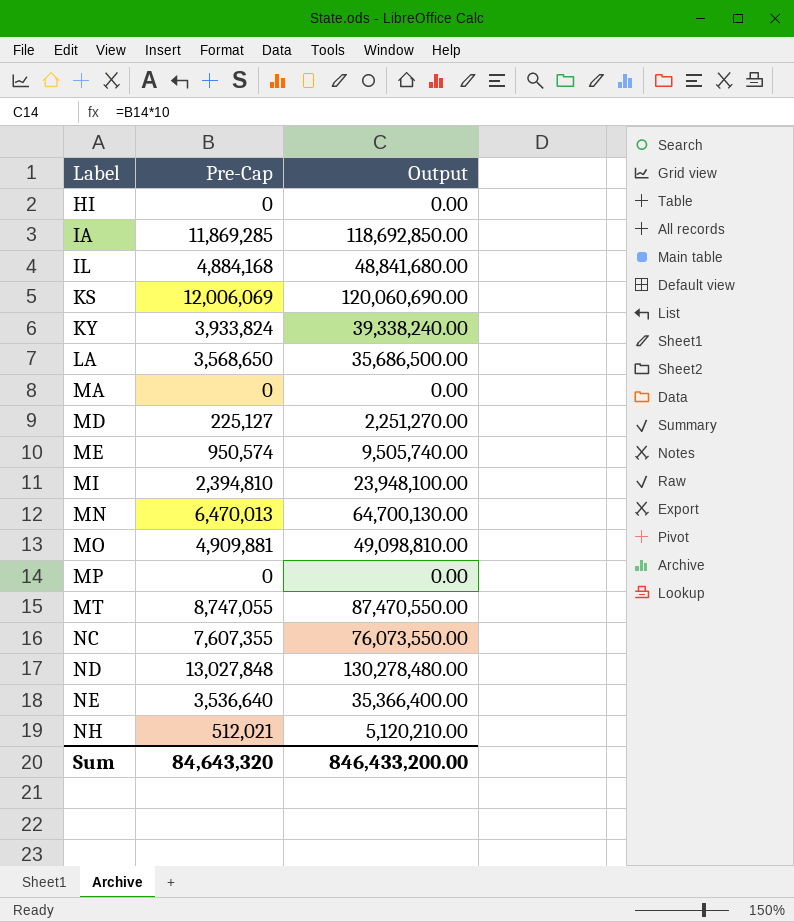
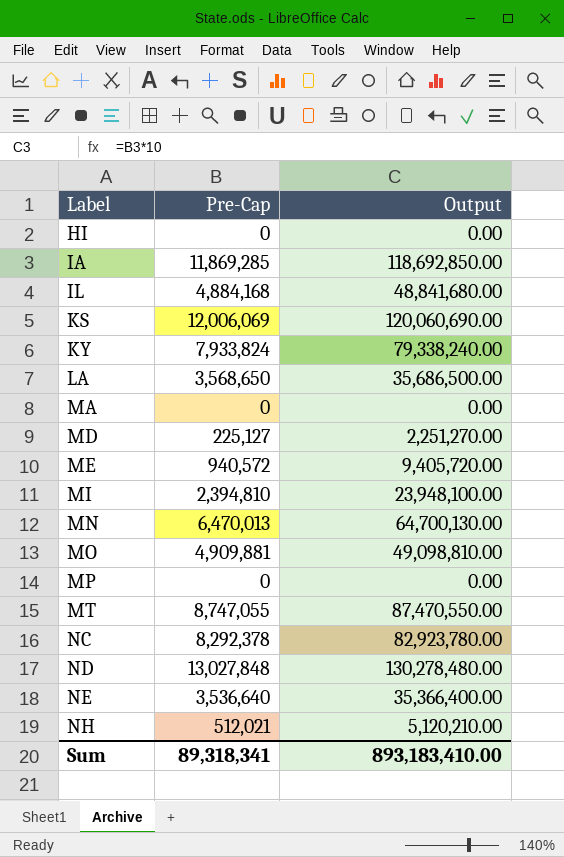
KY | Pre-Cap: 3,933,824 -> 7,933,824
KY | Output: 39,338,240.00 -> 79,338,240.00
ME | Pre-Cap: 950,574 -> 940,572
ME | Output: 9,505,740.00 -> 9,405,720.00
NC | Pre-Cap: 7,607,355 -> 8,292,378
NC | Output: 76,073,550.00 -> 82,923,780.00
Sum | Pre-Cap: 84,643,320 -> 89,318,341
Sum | Output: 846,433,200.00 -> 893,183,410.00

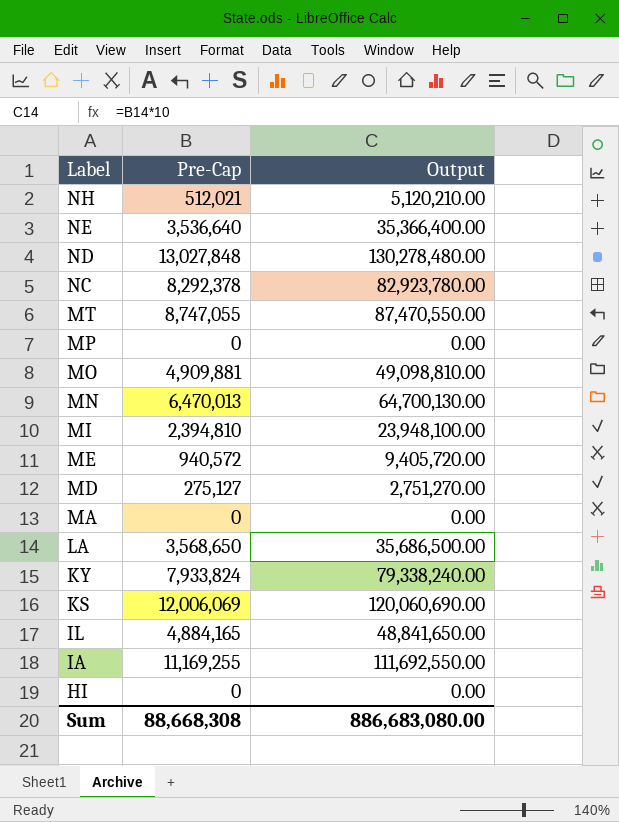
row order: Label ascending -> Label descending
MD | Pre-Cap: 225,127 -> 275,127
MD | Output: 2,251,270.00 -> 2,751,270.00
IL | Pre-Cap: 4,884,168 -> 4,884,165
IL | Output: 48,841,680.00 -> 48,841,650.00
IA | Pre-Cap: 11,869,285 -> 11,169,255
IA | Output: 118,692,850.00 -> 111,692,550.00
Sum | Pre-Cap: 89,318,341 -> 88,668,308
Sum | Output: 893,183,410.00 -> 886,683,080.00

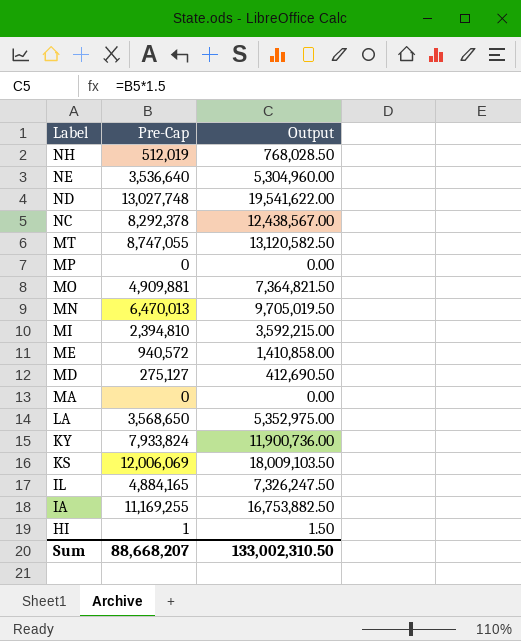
column Output | formula: [Pre-Cap] * 10 -> [Pre-Cap] * 1.5
NH | Pre-Cap: 512,021 -> 512,019
ND | Pre-Cap: 13,027,848 -> 13,027,748
HI | Pre-Cap: 0 -> 1
Sum | Pre-Cap: 88,668,308 -> 88,668,207
Sum | Output: 886,683,080.00 -> 133,002,310.50

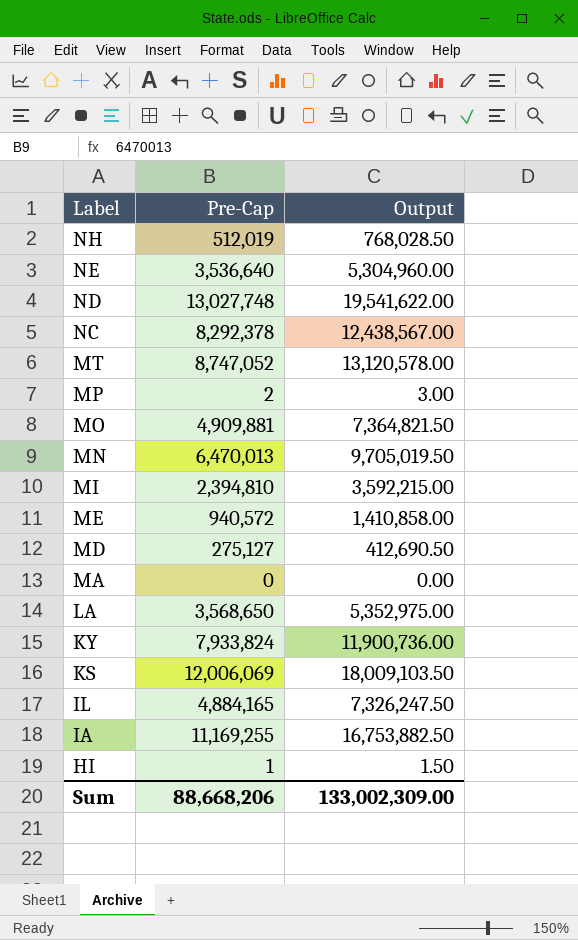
MT | Pre-Cap: 8,747,055 -> 8,747,052
MT | Output: 13,120,582.50 -> 13,120,578.00
MP | Pre-Cap: 0 -> 2
MP | Output: 0.00 -> 3.00
Sum | Pre-Cap: 88,668,207 -> 88,668,206
Sum | Output: 133,002,310.50 -> 133,002,309.00

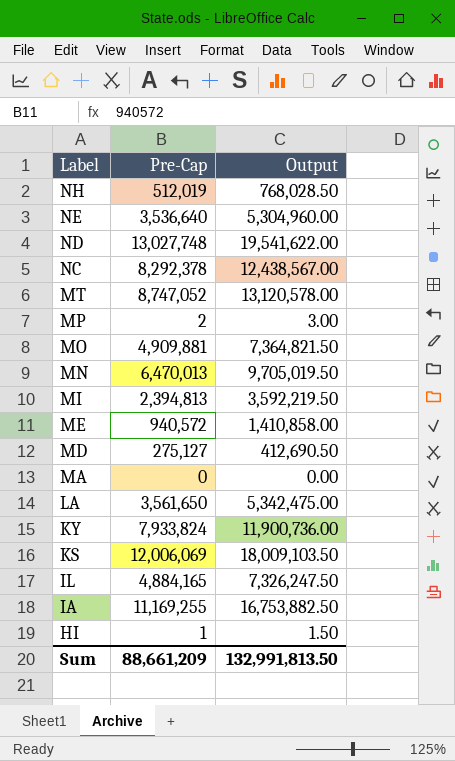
MI | Pre-Cap: 2,394,810 -> 2,394,813
MI | Output: 3,592,215.00 -> 3,592,219.50
LA | Pre-Cap: 3,568,650 -> 3,561,650
LA | Output: 5,352,975.00 -> 5,342,475.00
Sum | Pre-Cap: 88,668,206 -> 88,661,209
Sum | Output: 133,002,309.00 -> 132,991,813.50

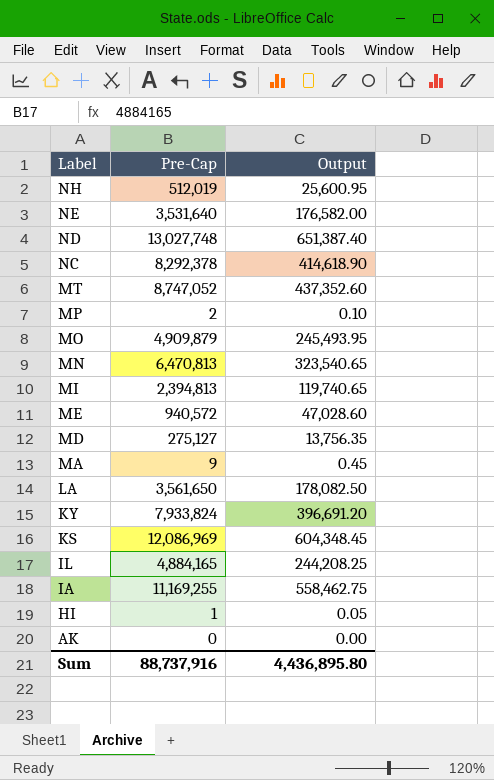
column Output | formula: [Pre-Cap] * 1.5 -> [Pre-Cap] * 0.05
NE | Pre-Cap: 3,536,640 -> 3,531,640
MO | Pre-Cap: 4,909,881 -> 4,909,879
MN | Pre-Cap: 6,470,013 -> 6,470,813
MA | Pre-Cap: 0 -> 9
KS | Pre-Cap: 12,006,069 -> 12,086,969
row AK: none -> 0 | 0.00
Sum | Pre-Cap: 88,661,209 -> 88,737,916
Sum | Output: 132,991,813.50 -> 4,436,895.80

